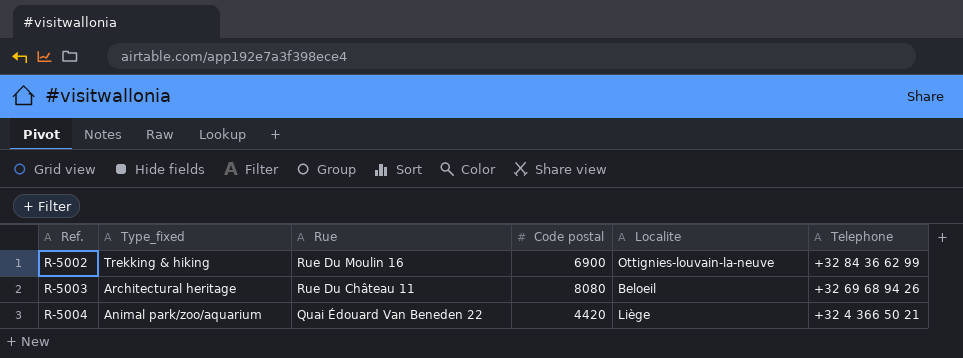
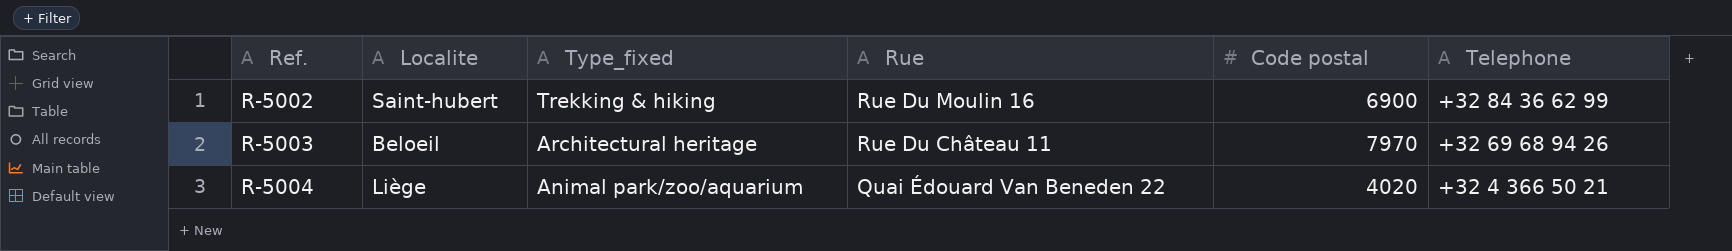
column Localite | position: 5 -> 2
R-5002 | Localite: Ottignies-louvain-la-neuve -> Saint-hubert
R-5003 | Code postal: 8080 -> 7970
R-5004 | Code postal: 4420 -> 4020

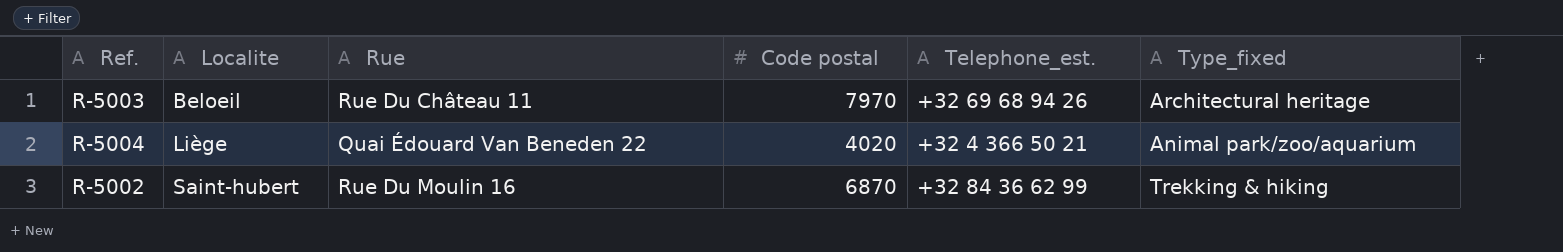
row order: Ref. ascending -> Localite ascending
column name: Telephone -> Telephone_est.
column Type_fixed | position: 3 -> 6
R-5002 | Code postal: 6900 -> 6870

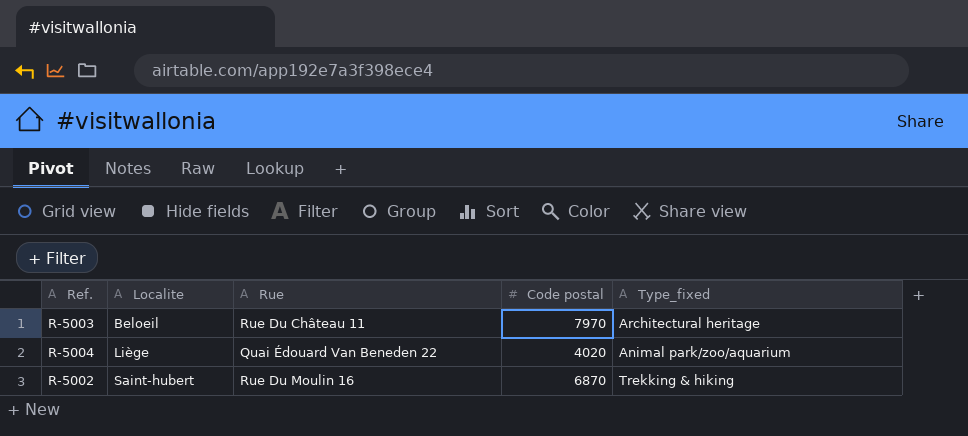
column Telephone_est. | position: 5 -> none

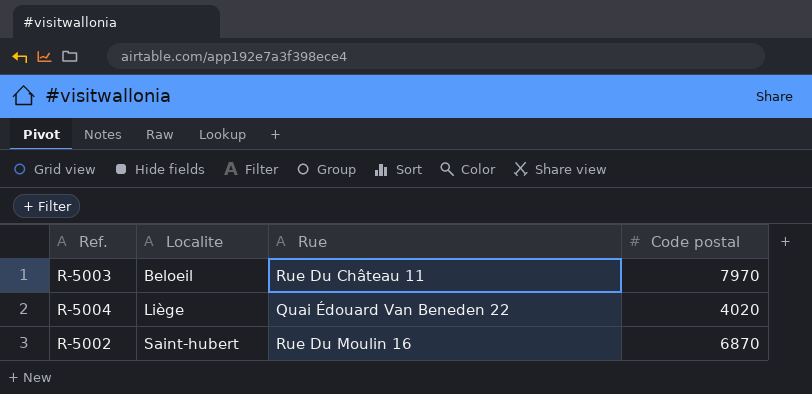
column Type_fixed | position: 5 -> none

